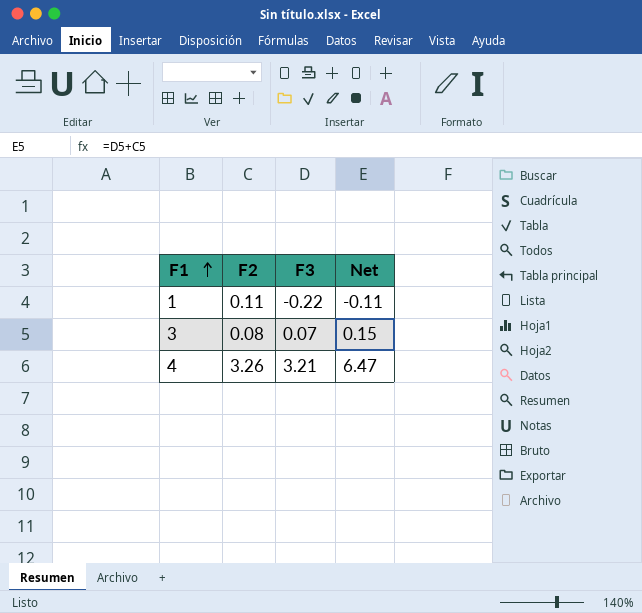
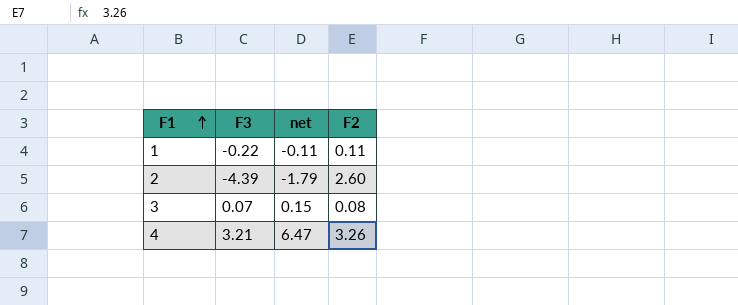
column name: Net -> net
column F2 | position: 2 -> 4
row 2: none -> -4.39 | -1.79 | 2.60

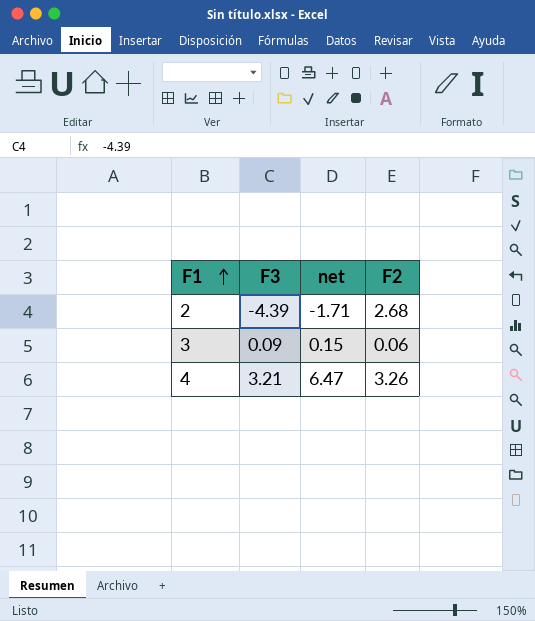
row 1: -0.22 | -0.11 | 0.11 -> none
2 | net: -1.79 -> -1.71
2 | F2: 2.60 -> 2.68
3 | F3: 0.07 -> 0.09
3 | F2: 0.08 -> 0.06

